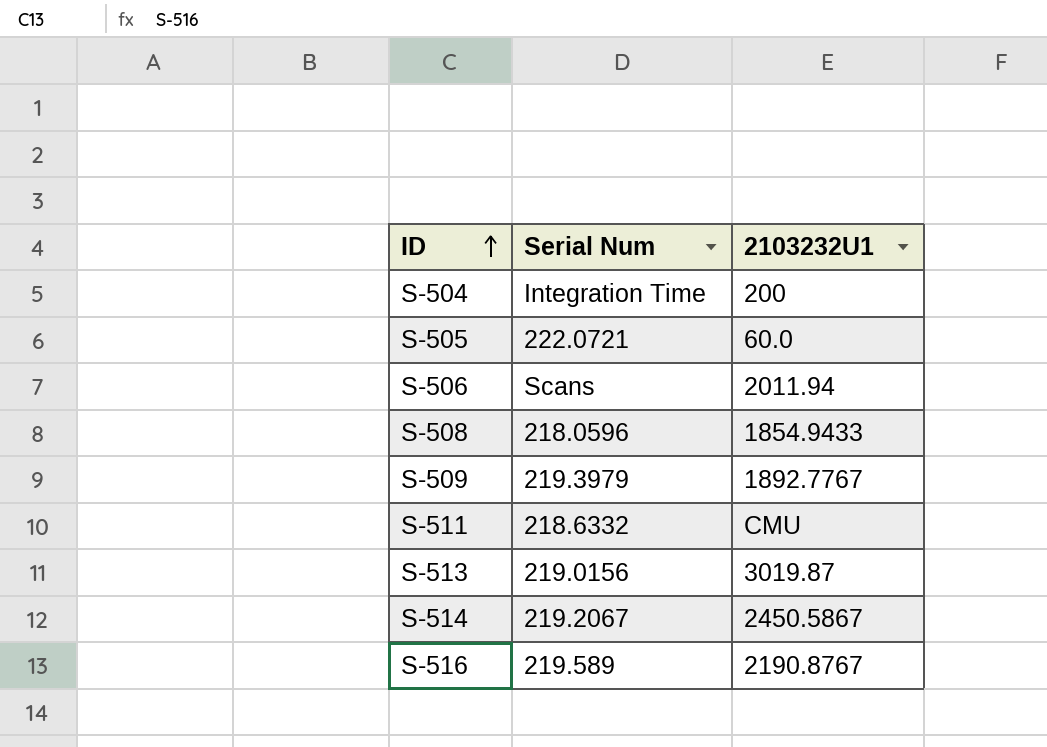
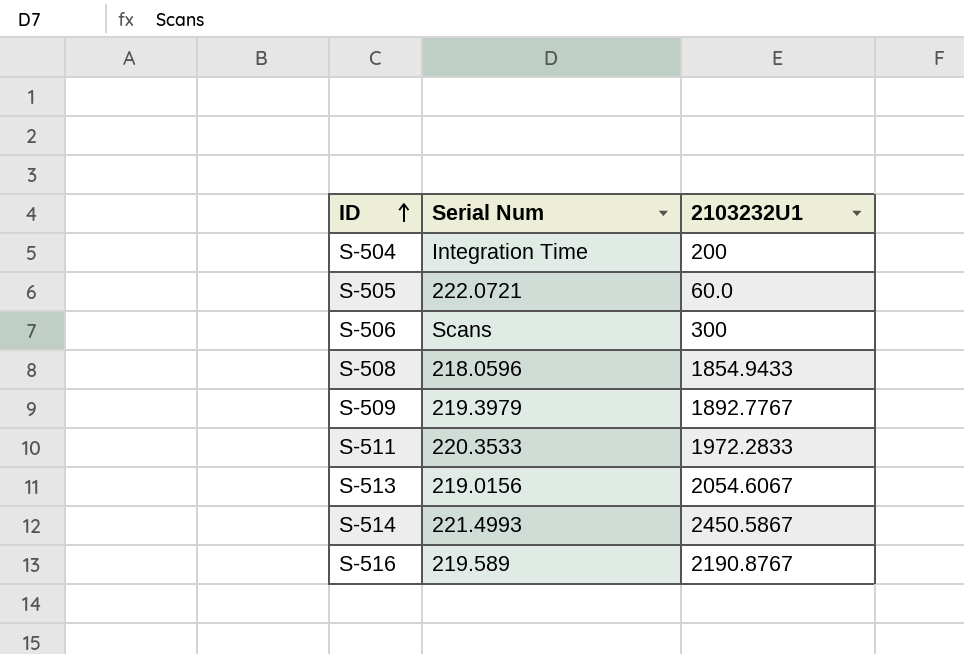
S-506 | 2103232U1: 2011.94 -> 300
S-511 | Serial Num: 218.6332 -> 220.3533
S-511 | 2103232U1: CMU -> 1972.2833
S-513 | 2103232U1: 3019.87 -> 2054.6067
S-514 | Serial Num: 219.2067 -> 221.4993

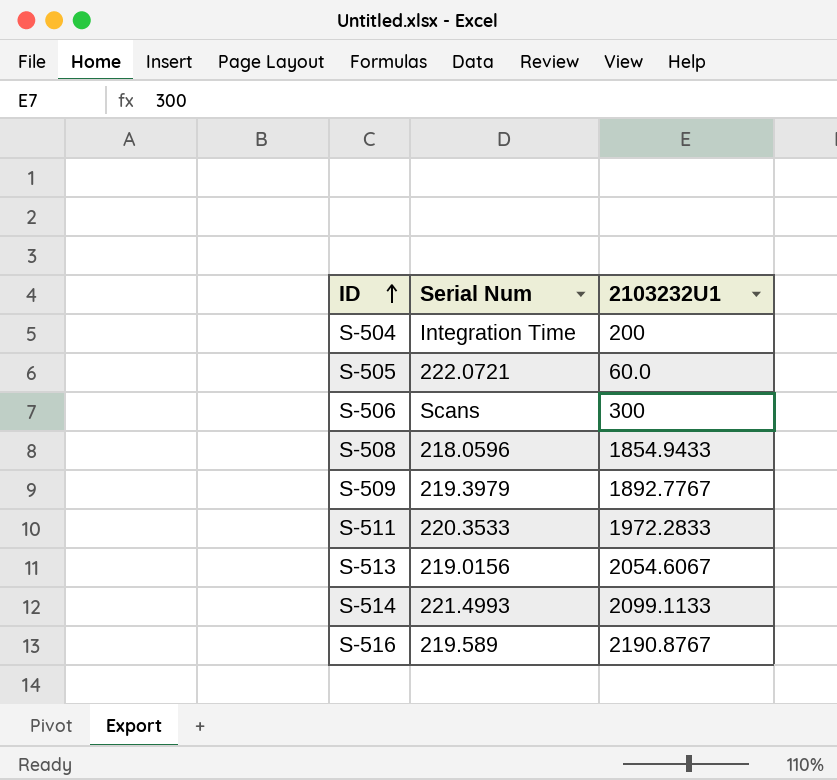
S-514 | 2103232U1: 2450.5867 -> 2099.1133

